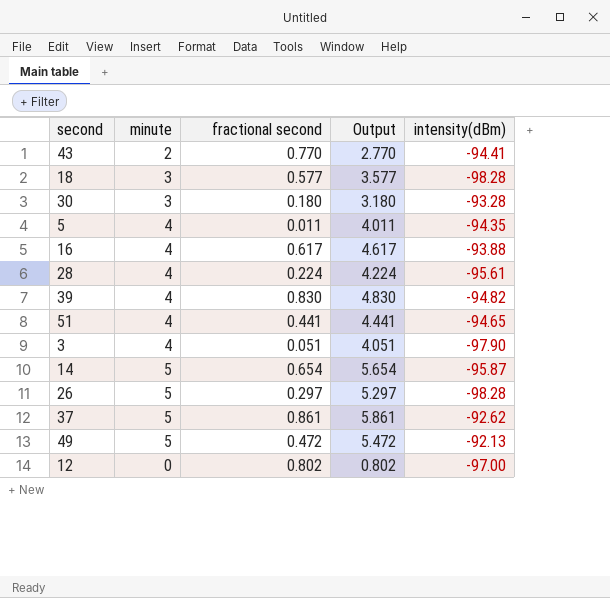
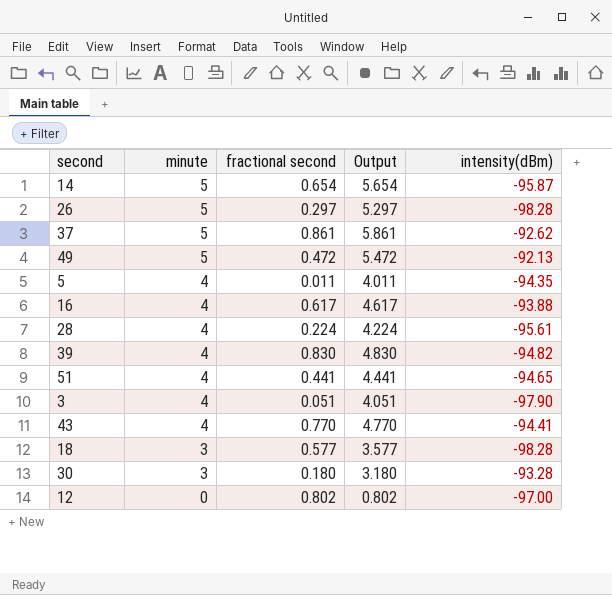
row order: none -> minute descending
43 | minute: 2 -> 4
43 | Output: 2.770 -> 4.770

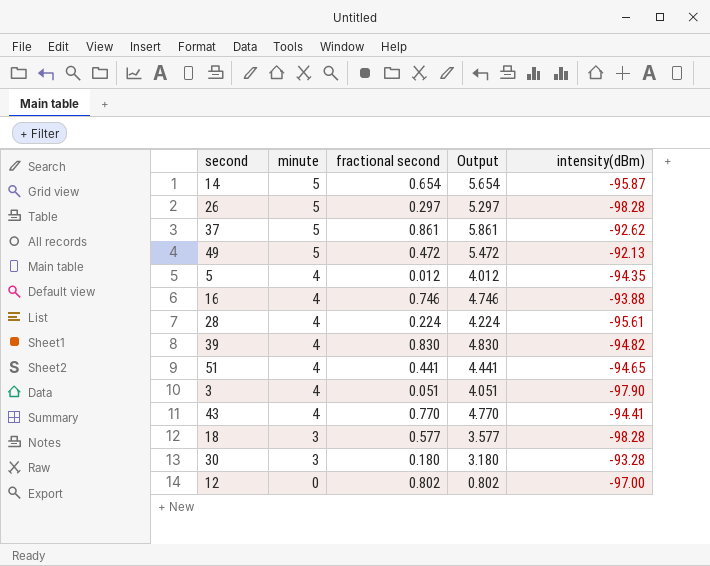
5 | fractional second: 0.011 -> 0.012
5 | Output: 4.011 -> 4.012
16 | fractional second: 0.617 -> 0.746
16 | Output: 4.617 -> 4.746

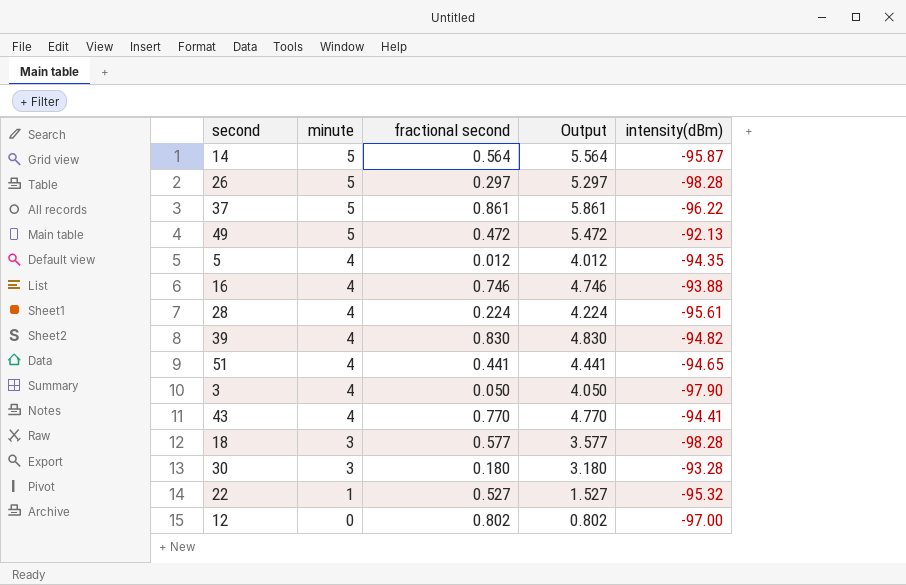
14 | fractional second: 0.654 -> 0.564
14 | Output: 5.654 -> 5.564
37 | intensity(dBm): -92.62 -> -96.22
3 | fractional second: 0.051 -> 0.050
3 | Output: 4.051 -> 4.050
row 22: none -> 1 | 0.527 | 1.527 | -95.32

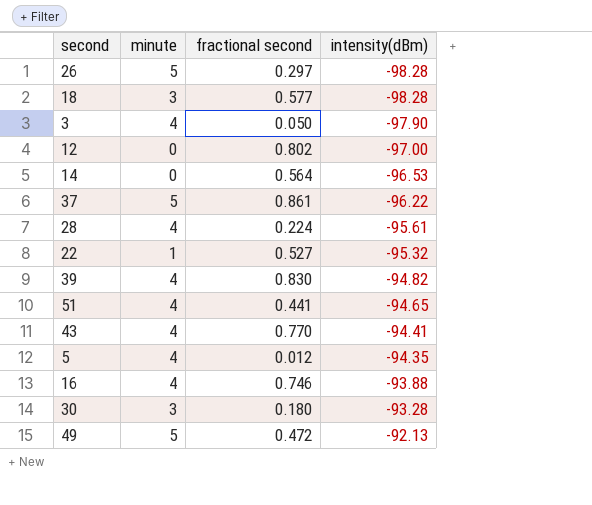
row order: minute descending -> intensity(dBm) ascending
column Output | formula: [minute] + [fractional second] -> none
14 | minute: 5 -> 0
14 | intensity(dBm): -95.87 -> -96.53

